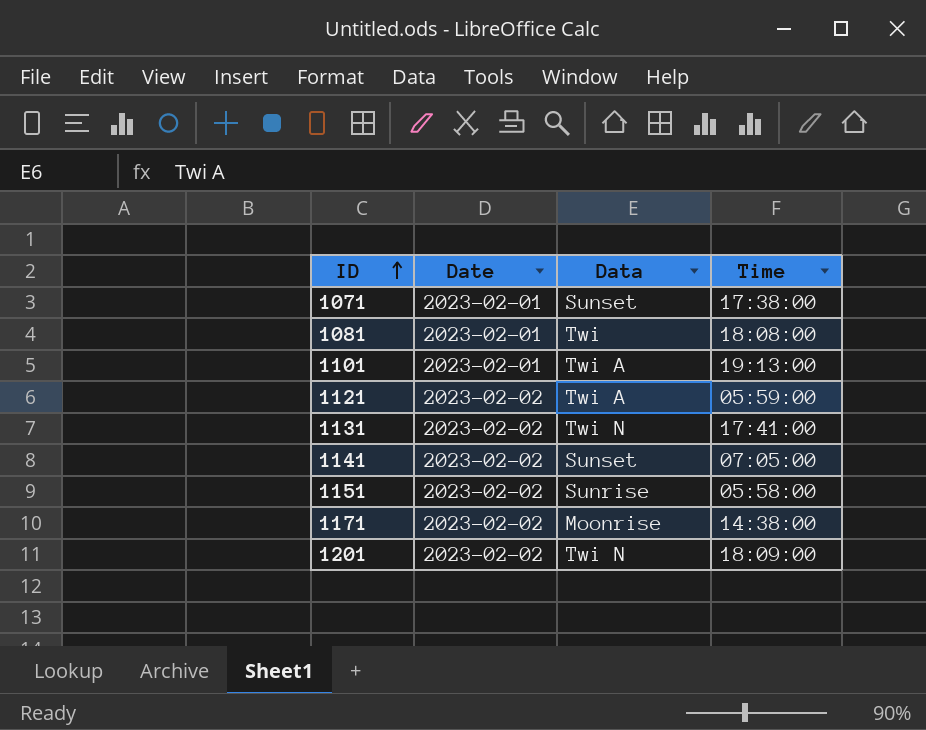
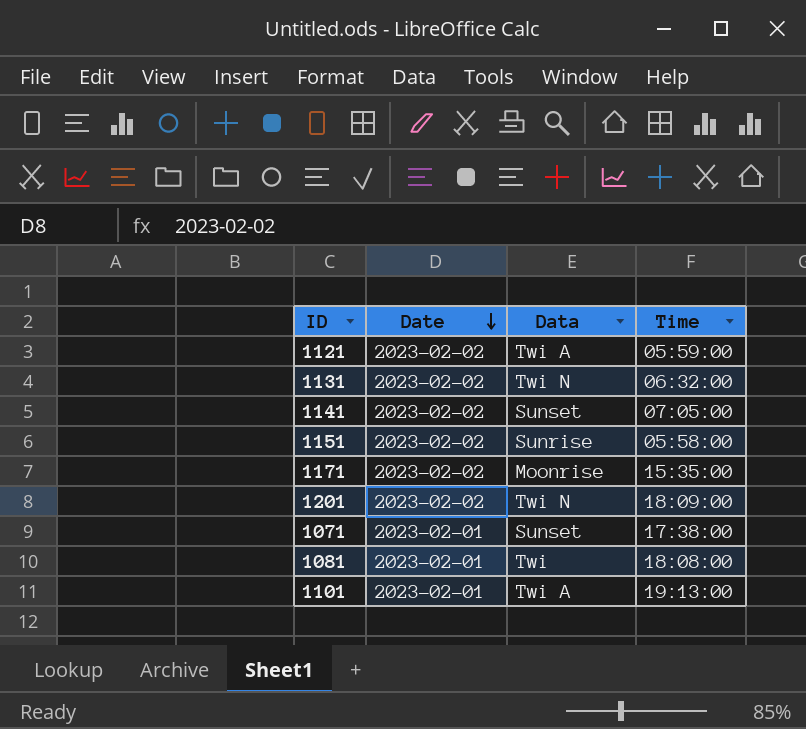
row order: ID ascending -> Date descending
1131 | Time: 17:41:00 -> 06:32:00
1171 | Time: 14:38:00 -> 15:35:00

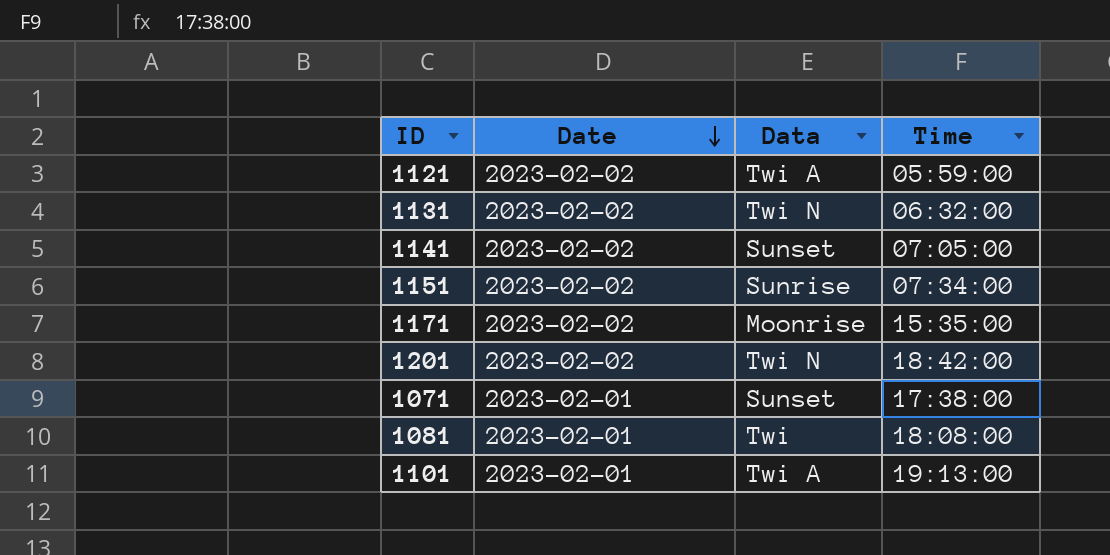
1151 | Time: 05:58:00 -> 07:34:00
1201 | Time: 18:09:00 -> 18:42:00

